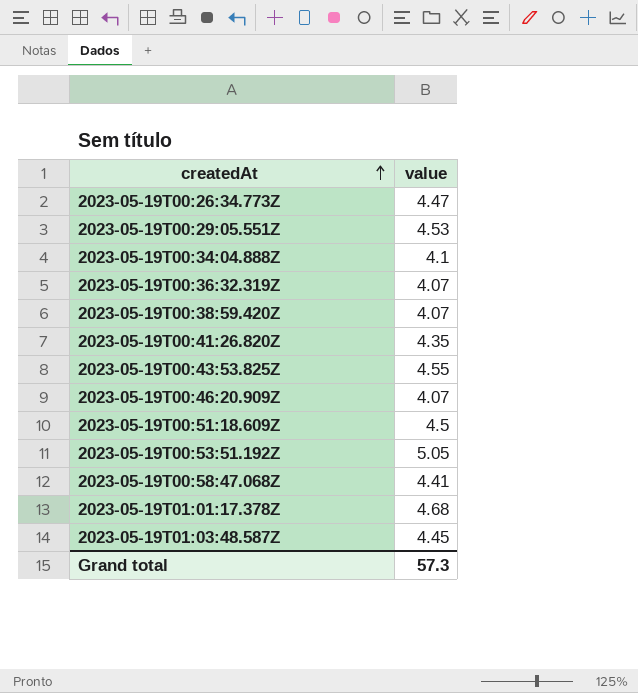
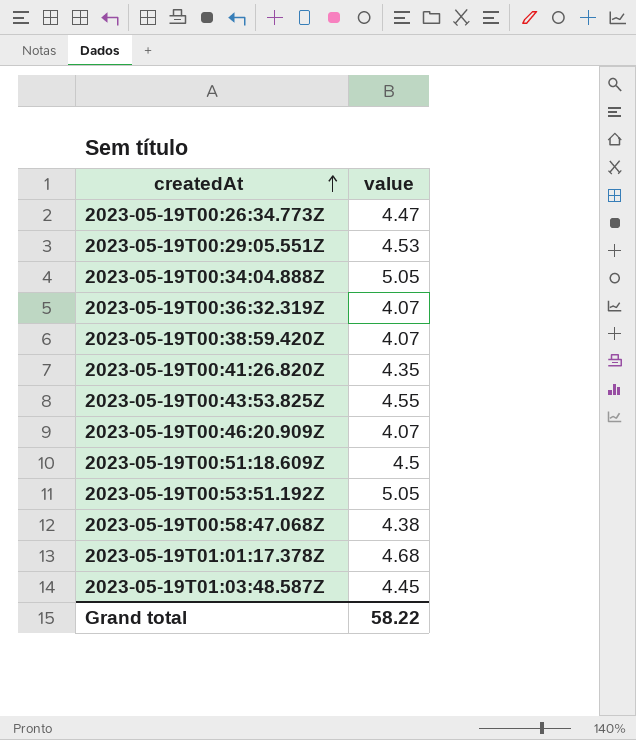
2023-05-19T00:34:04.888Z | value: 4.1 -> 5.05
2023-05-19T00:58:47.068Z | value: 4.41 -> 4.38
Grand total | value: 57.3 -> 58.22

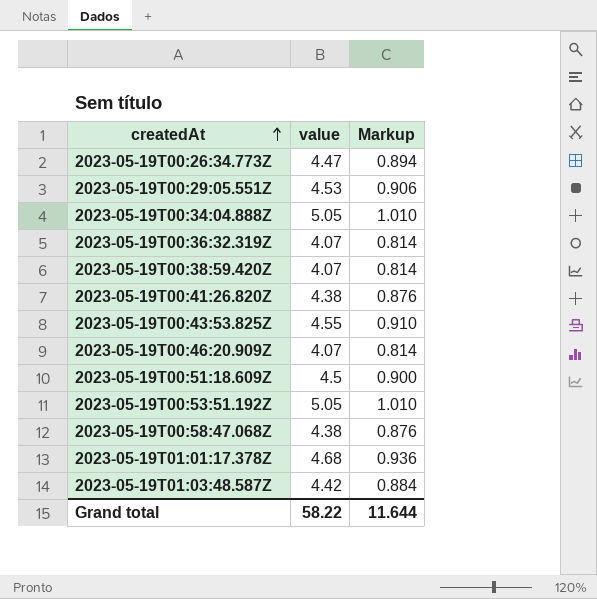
column Markup | formula: none -> [value] * 0.2
2023-05-19T00:41:26.820Z | value: 4.35 -> 4.38
2023-05-19T01:03:48.587Z | value: 4.45 -> 4.42

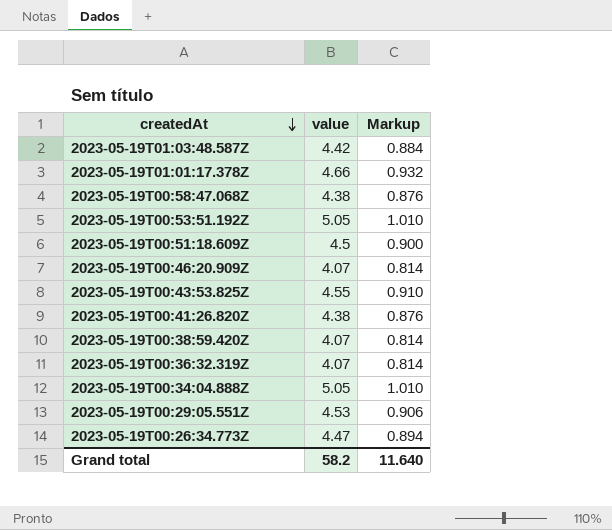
row order: createdAt ascending -> createdAt descending
2023-05-19T01:01:17.378Z | value: 4.68 -> 4.66
2023-05-19T01:01:17.378Z | Markup: 0.936 -> 0.932
Grand total | value: 58.22 -> 58.2
Grand total | Markup: 11.644 -> 11.640

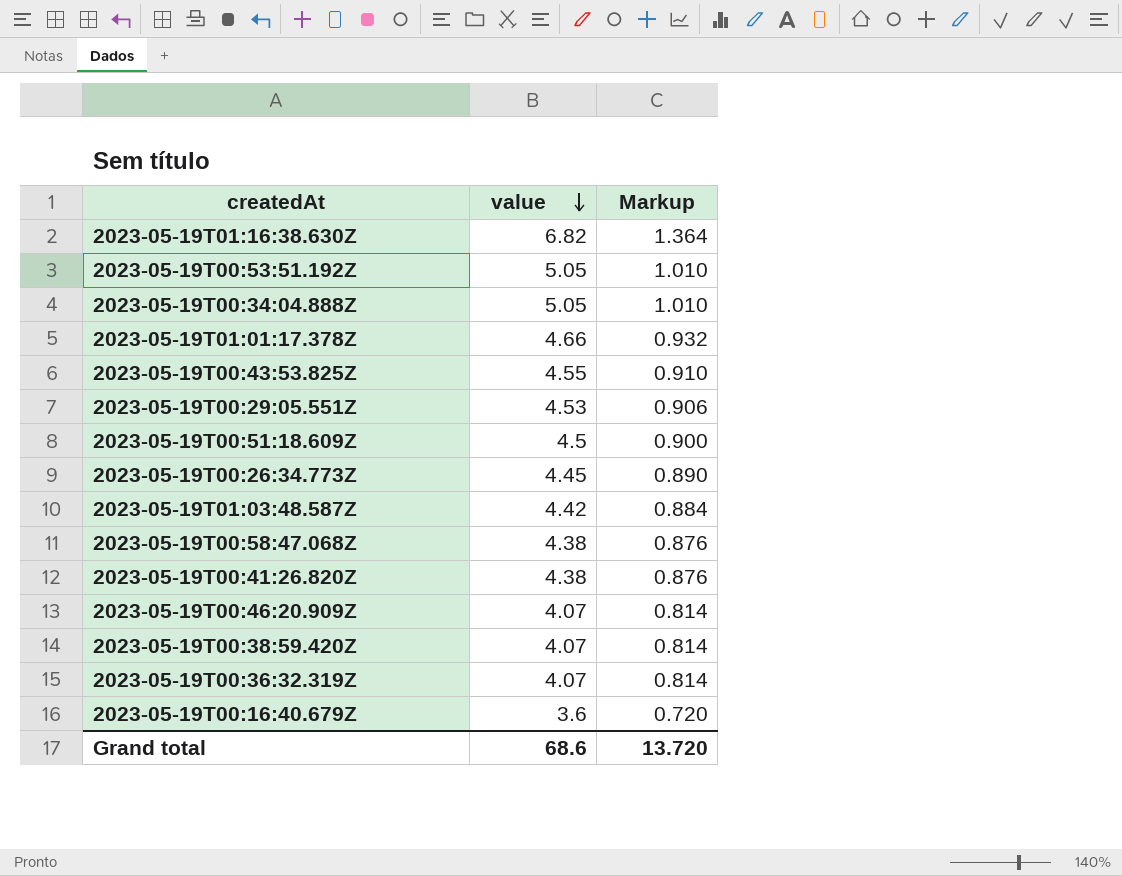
row order: createdAt descending -> value descending
row 2023-05-19T01:16:38.630Z: none -> 6.82 | 1.364
2023-05-19T00:26:34.773Z | value: 4.47 -> 4.45
2023-05-19T00:26:34.773Z | Markup: 0.894 -> 0.890
row 2023-05-19T00:16:40.679Z: none -> 3.6 | 0.720
Grand total | value: 58.2 -> 68.6
Grand total | Markup: 11.640 -> 13.720

